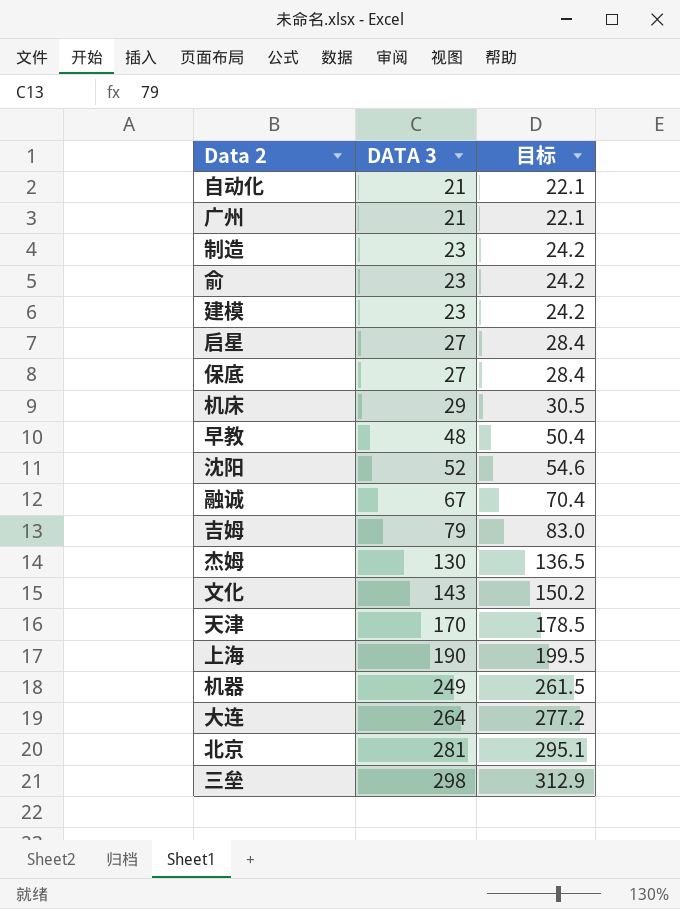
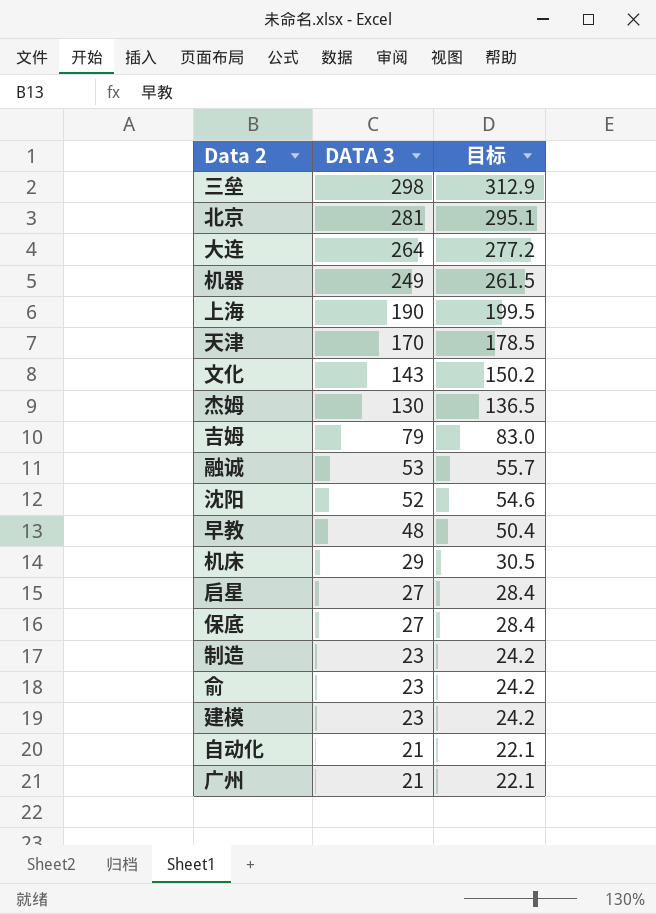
row order: DATA 3 ascending -> DATA 3 descending
融诚 | DATA 3: 67 -> 53
融诚 | 目标: 70.4 -> 55.7

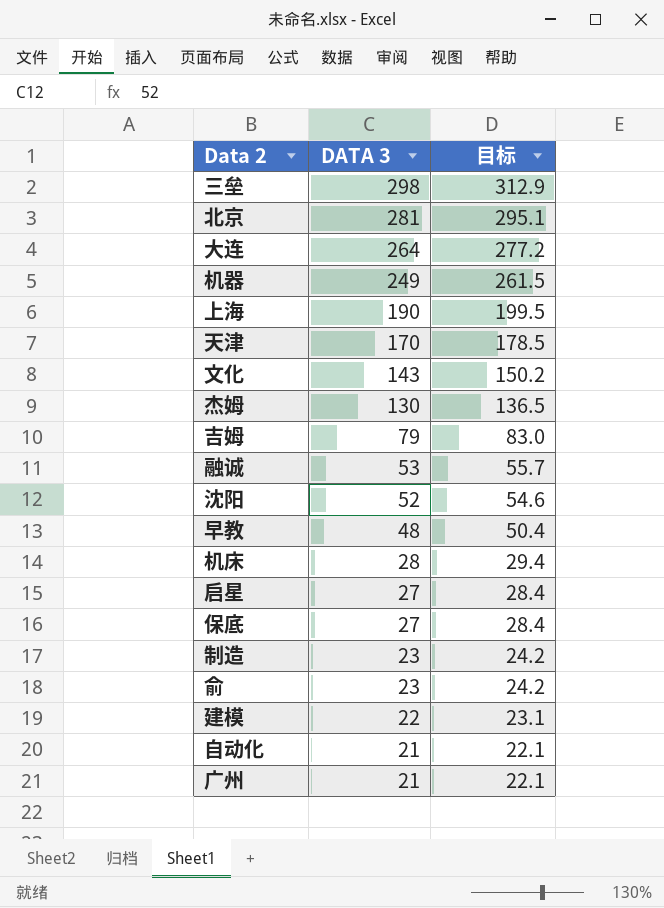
机床 | DATA 3: 29 -> 28
机床 | 目标: 30.5 -> 29.4
建模 | DATA 3: 23 -> 22
建模 | 目标: 24.2 -> 23.1

